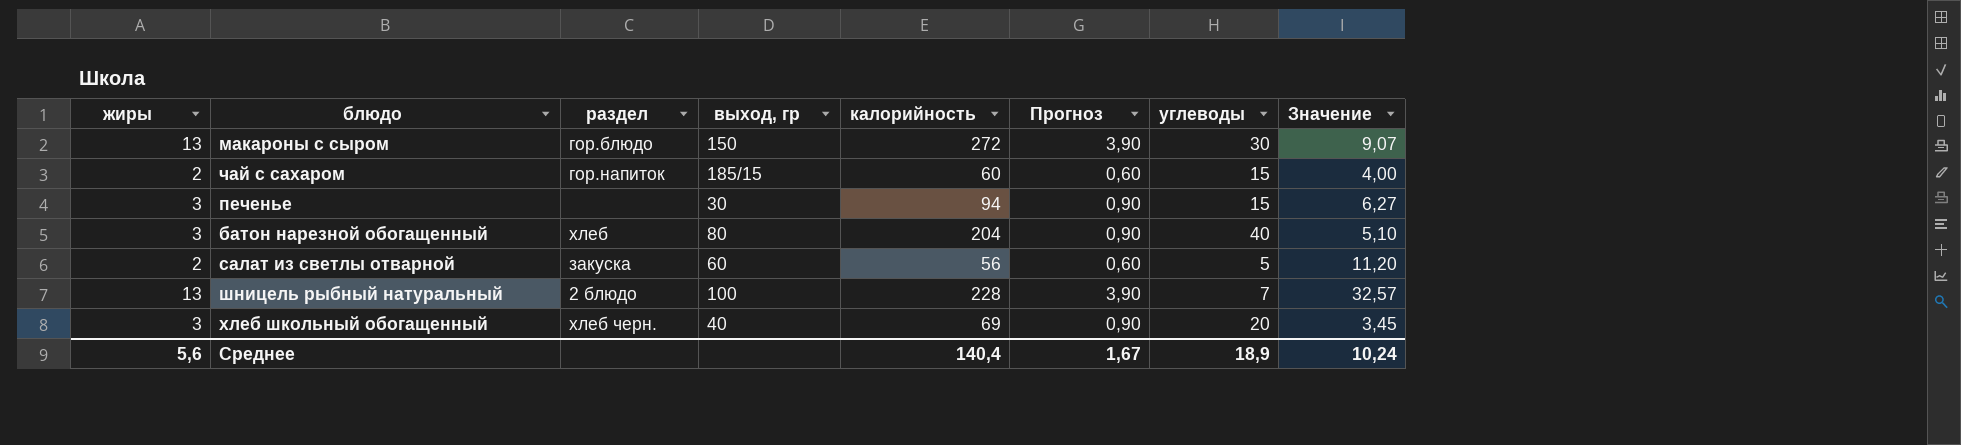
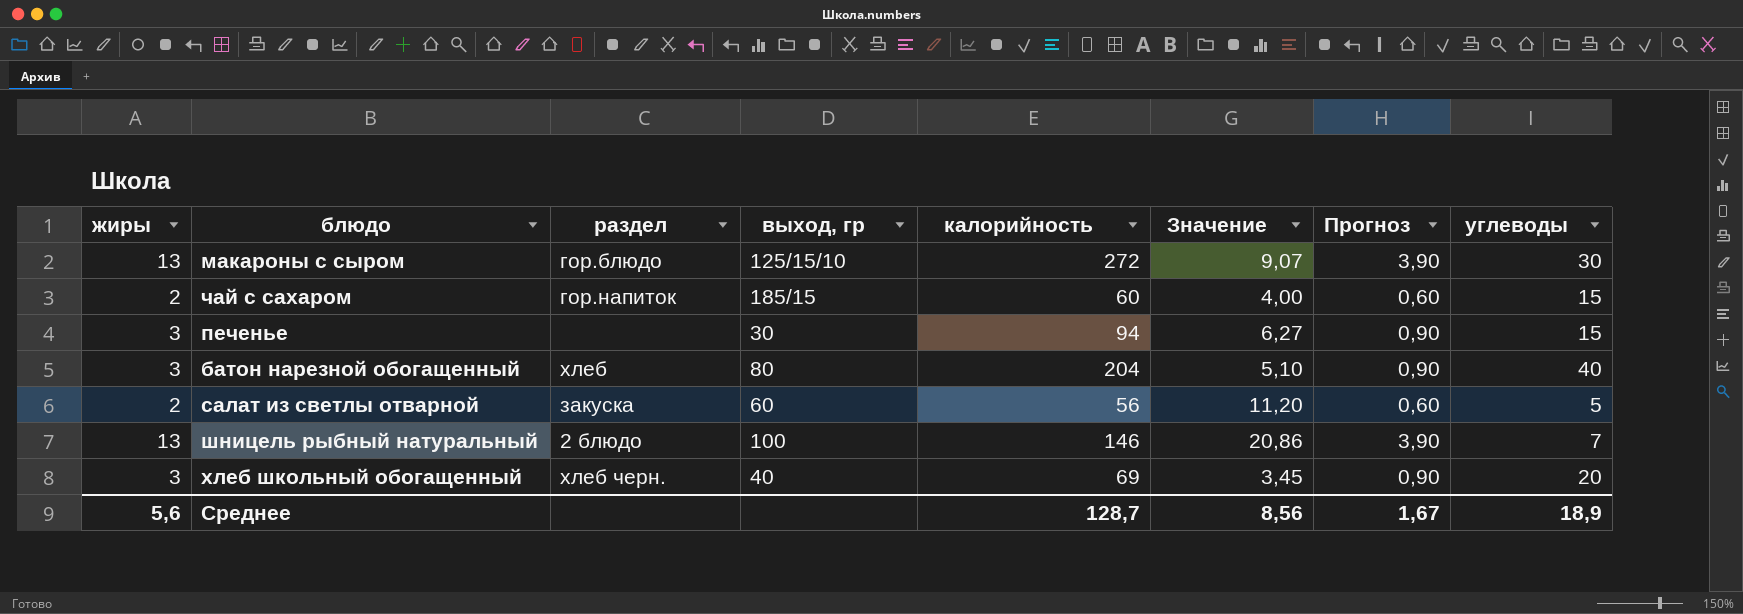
column Значение | position: 8 -> 6
макароны с сыром | выход, гр: 150 -> 125/15/10
шницель рыбный натуральный | калорийность: 228 -> 146
шницель рыбный натуральный | Значение: 32,57 -> 20,86
Среднее | калорийность: 140,4 -> 128,7
Среднее | Значение: 10,24 -> 8,56

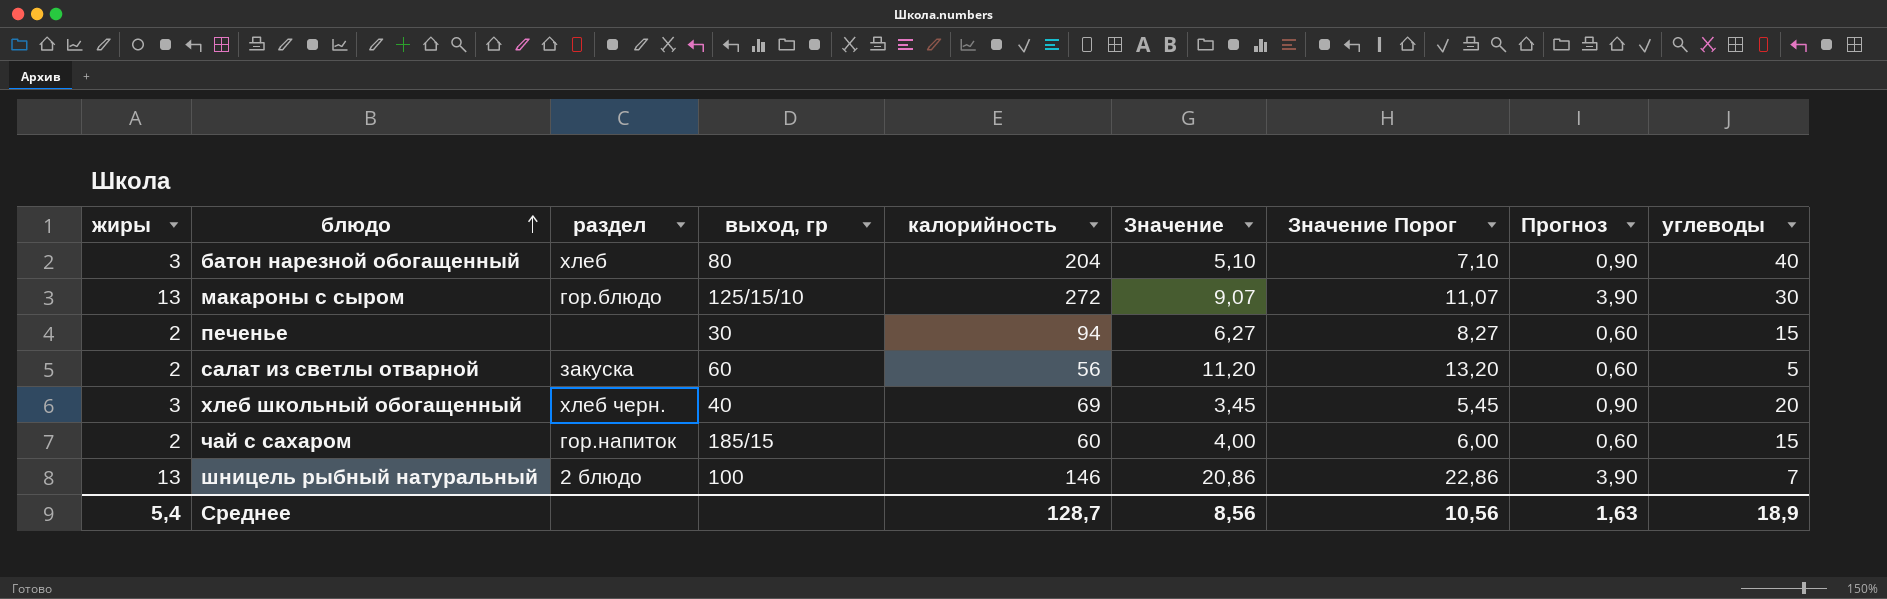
row order: none -> блюдо ascending
column Значение Порог | formula: none -> [Значение] + 2
печенье | жиры: 3 -> 2
печенье | Прогноз: 0,90 -> 0,60
Среднее | жиры: 5,6 -> 5,4
Среднее | Прогноз: 1,67 -> 1,63

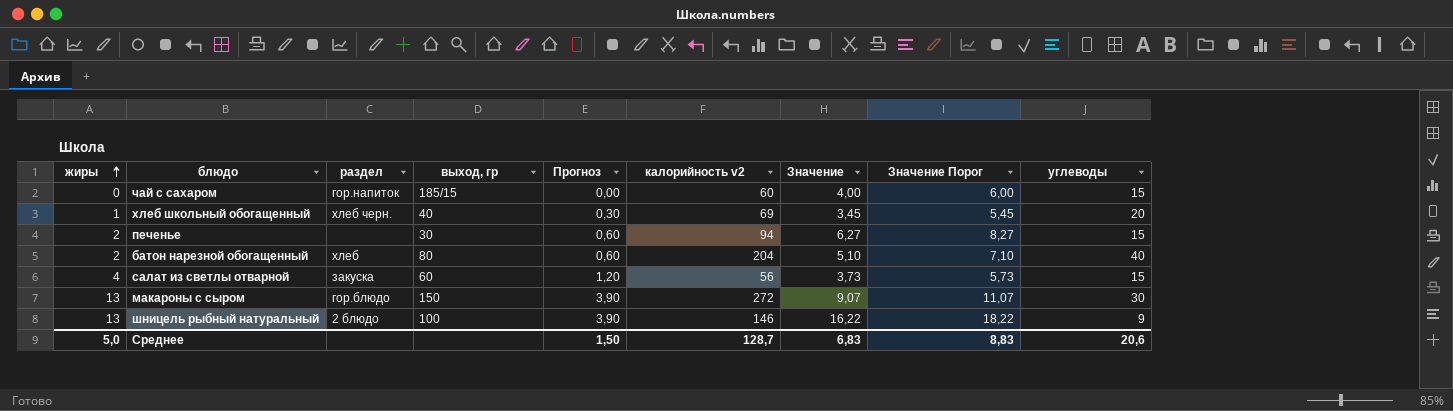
row order: блюдо ascending -> жиры ascending
column Прогноз | position: 8 -> 5
column name: калорийность -> калорийность v2
чай с сахаром | жиры: 2 -> 0
чай с сахаром | Прогноз: 0,60 -> 0,00
хлеб школьный обогащенный | жиры: 3 -> 1
хлеб школьный обогащенный | Прогноз: 0,90 -> 0,30
батон нарезной обогащенный | жиры: 3 -> 2
батон нарезной обогащенный | Прогноз: 0,90 -> 0,60
салат из светлы отварной | жиры: 2 -> 4
салат из светлы отварной | Прогноз: 0,60 -> 1,20
салат из светлы отварной | Значение: 11,20 -> 3,73
салат из светлы отварной | Значение Порог: 13,20 -> 5,73
салат из светлы отварной | углеводы: 5 -> 15
макароны с сыром | выход, гр: 125/15/10 -> 150
шницель рыбный натуральный | Значение: 20,86 -> 16,22
шницель рыбный натуральный | Значение Порог: 22,86 -> 18,22
шницель рыбный натуральный | углеводы: 7 -> 9
Среднее | жиры: 5,4 -> 5,0
Среднее | Прогноз: 1,63 -> 1,50
Среднее | Значение: 8,56 -> 6,83
Среднее | Значение Порог: 10,56 -> 8,83
Среднее | углеводы: 18,9 -> 20,6

